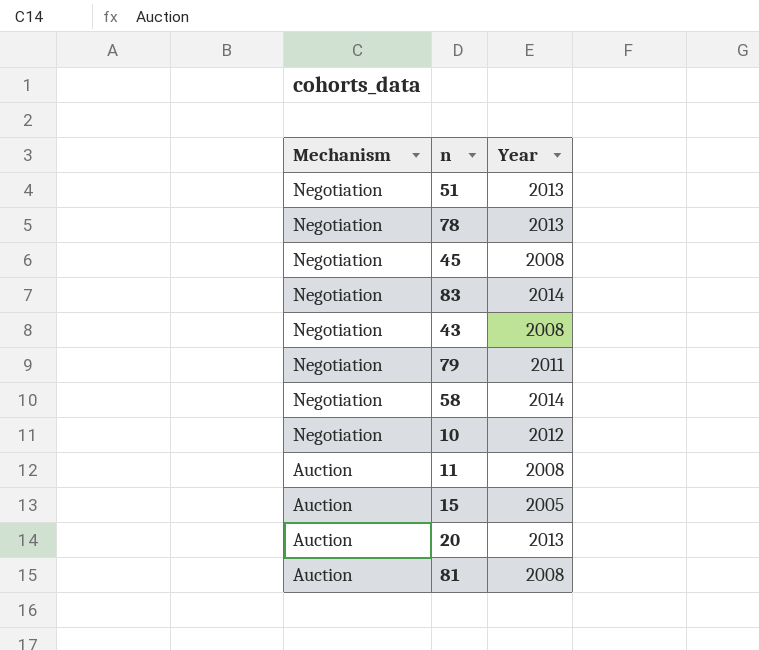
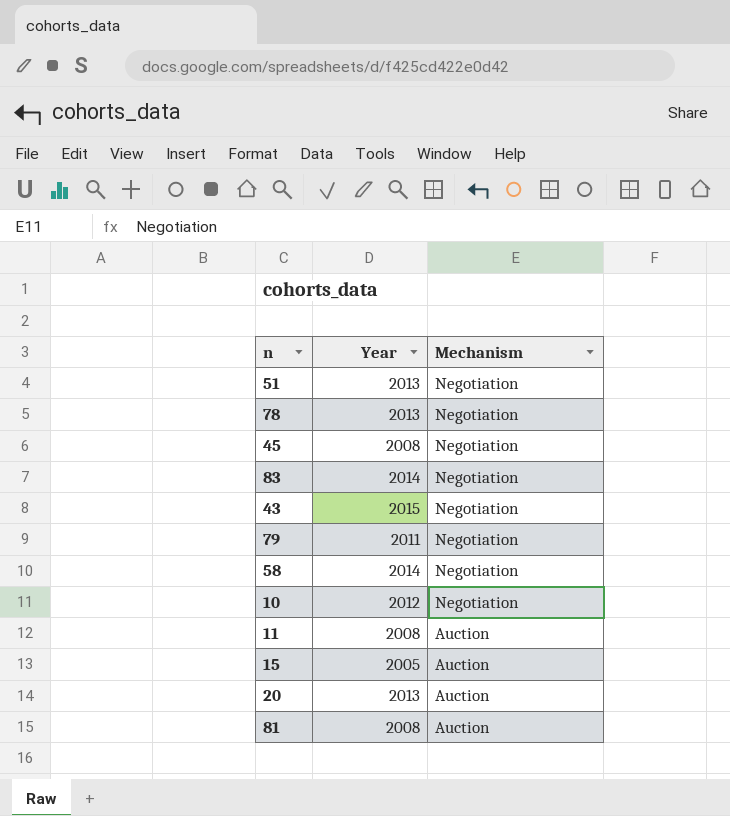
column Mechanism | position: 1 -> 3
43 | Year: 2008 -> 2015

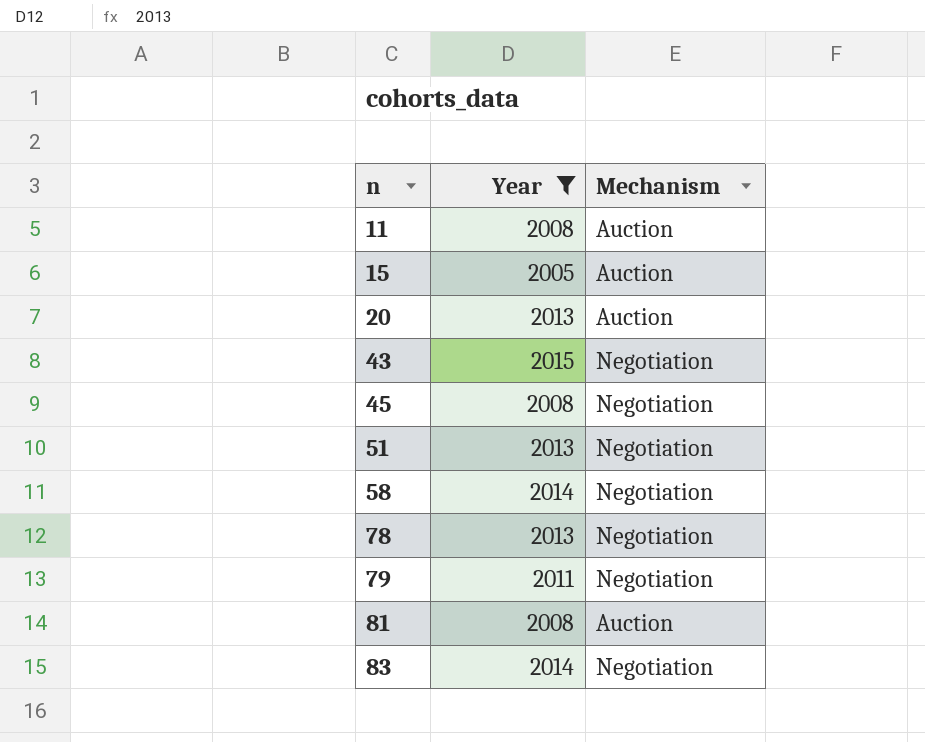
filter: none -> Year != 2012
row order: Mechanism descending -> n ascending

